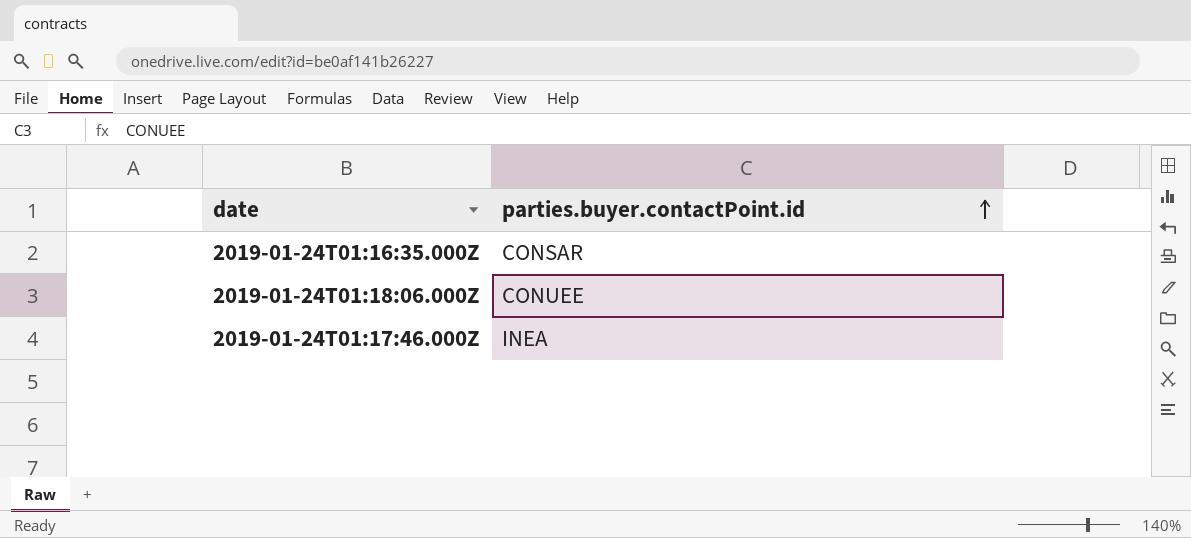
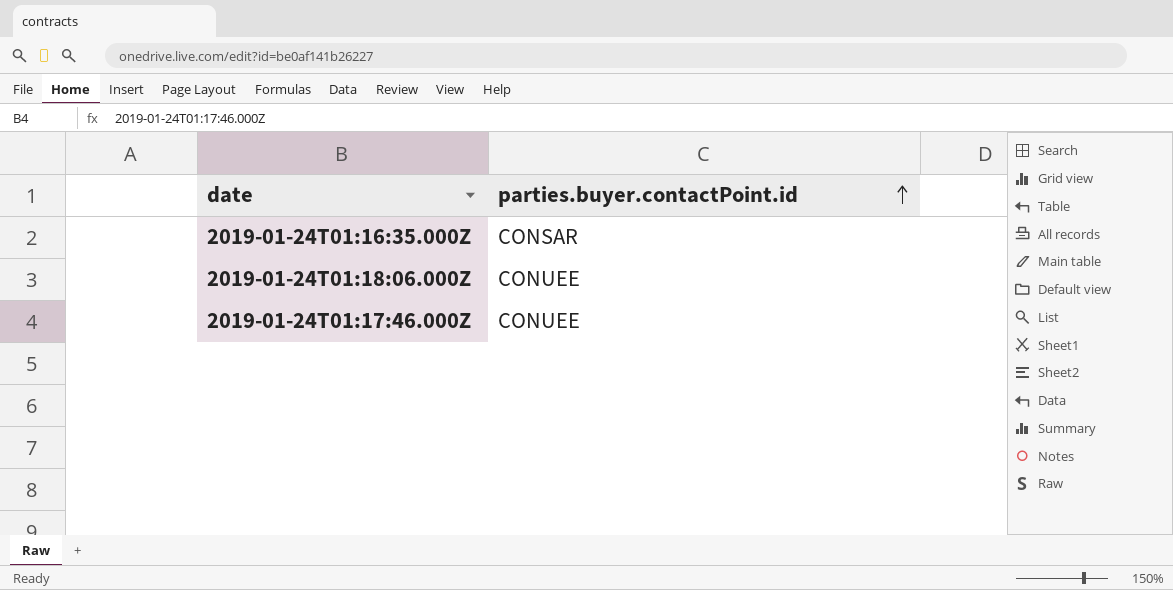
2019-01-24T01:17:46.000Z | parties.buyer.contactPoint.id: INEA -> CONUEE

